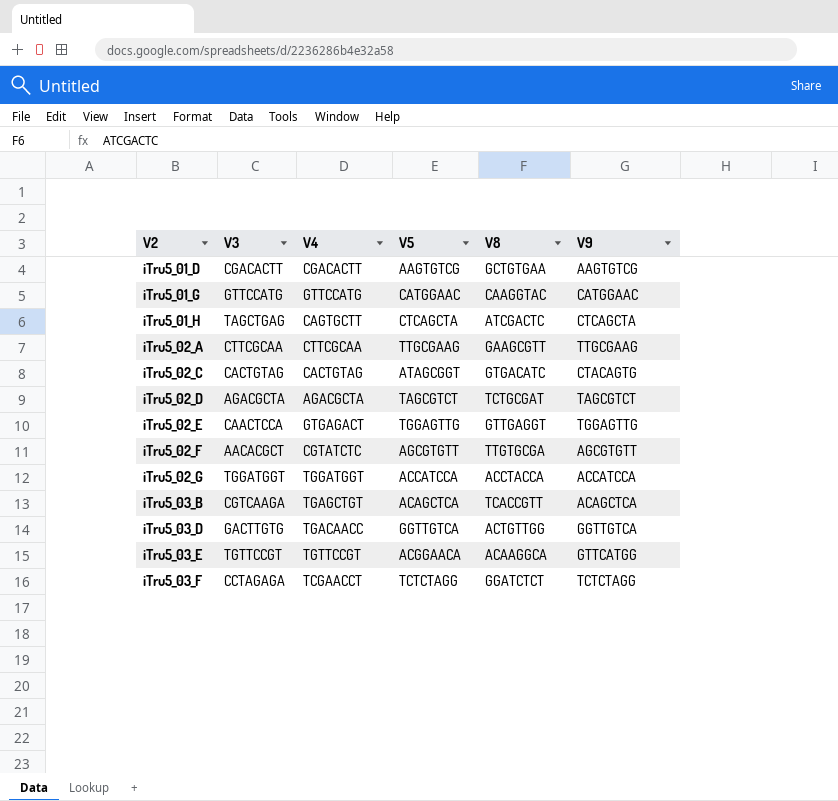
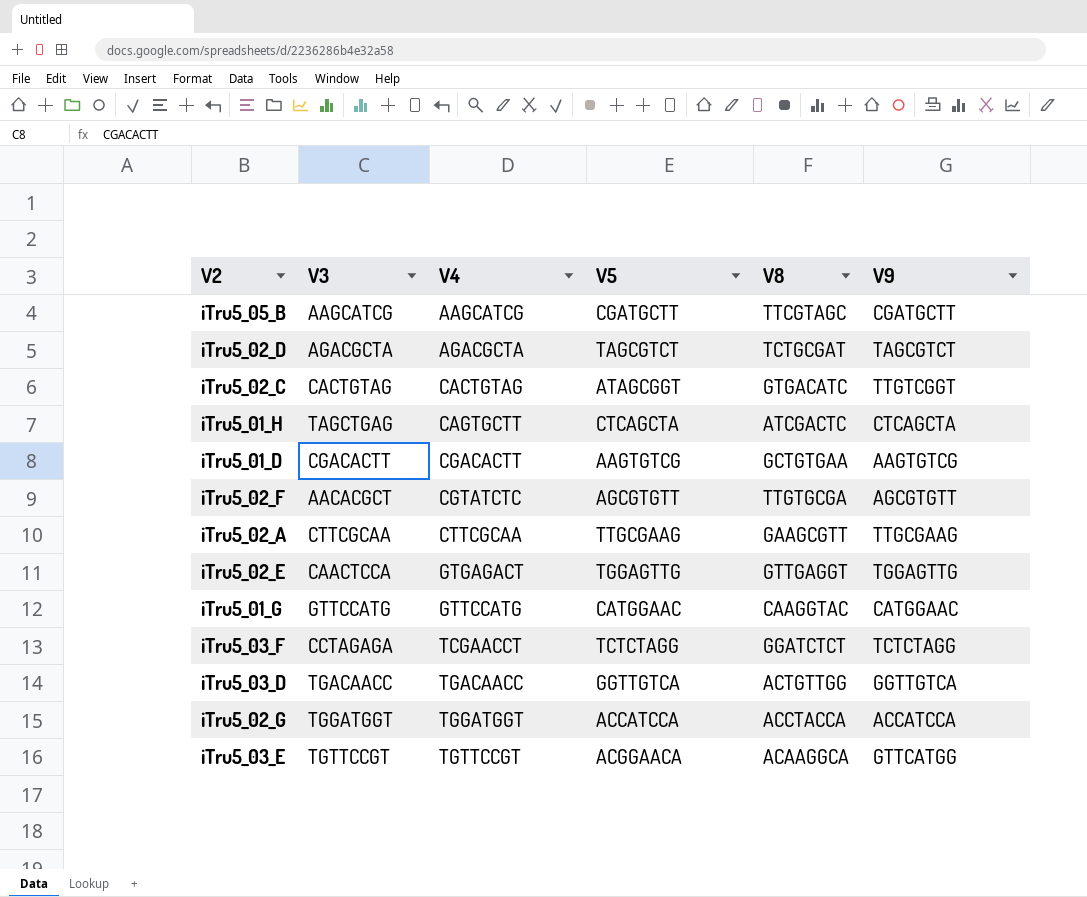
row order: V2 ascending -> V4 ascending
row iTru5_03_B: CGTCAAGA | TGAGCTGT | ACAGCTCA | TCACCGTT | ACAGCTCA -> none
row iTru5_05_B: none -> AAGCATCG | AAGCATCG | CGATGCTT | TTCGTAGC | CGATGCTT
iTru5_02_C | V9: CTACAGTG -> TTGTCGGT
iTru5_03_D | V3: GACTTGTG -> TGACAACC

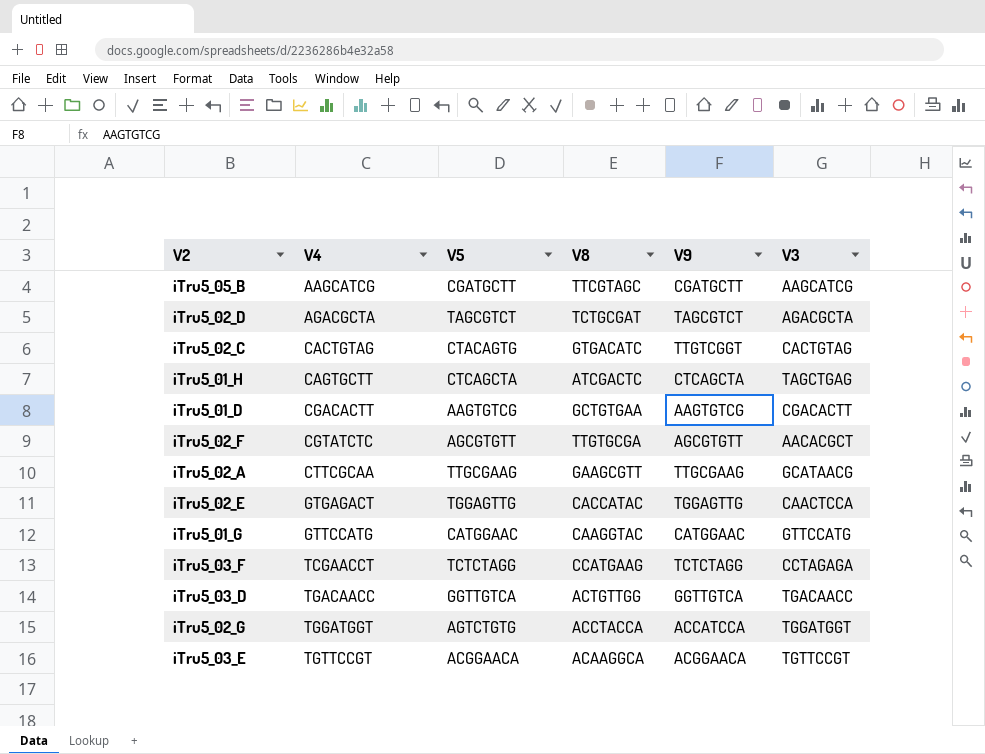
column V3 | position: 2 -> 6
iTru5_02_C | V5: ATAGCGGT -> CTACAGTG
iTru5_02_A | V3: CTTCGCAA -> GCATAACG
iTru5_02_E | V8: GTTGAGGT -> CACCATAC
iTru5_03_F | V8: GGATCTCT -> CCATGAAG
iTru5_02_G | V5: ACCATCCA -> AGTCTGTG
iTru5_03_E | V9: GTTCATGG -> ACGGAACA

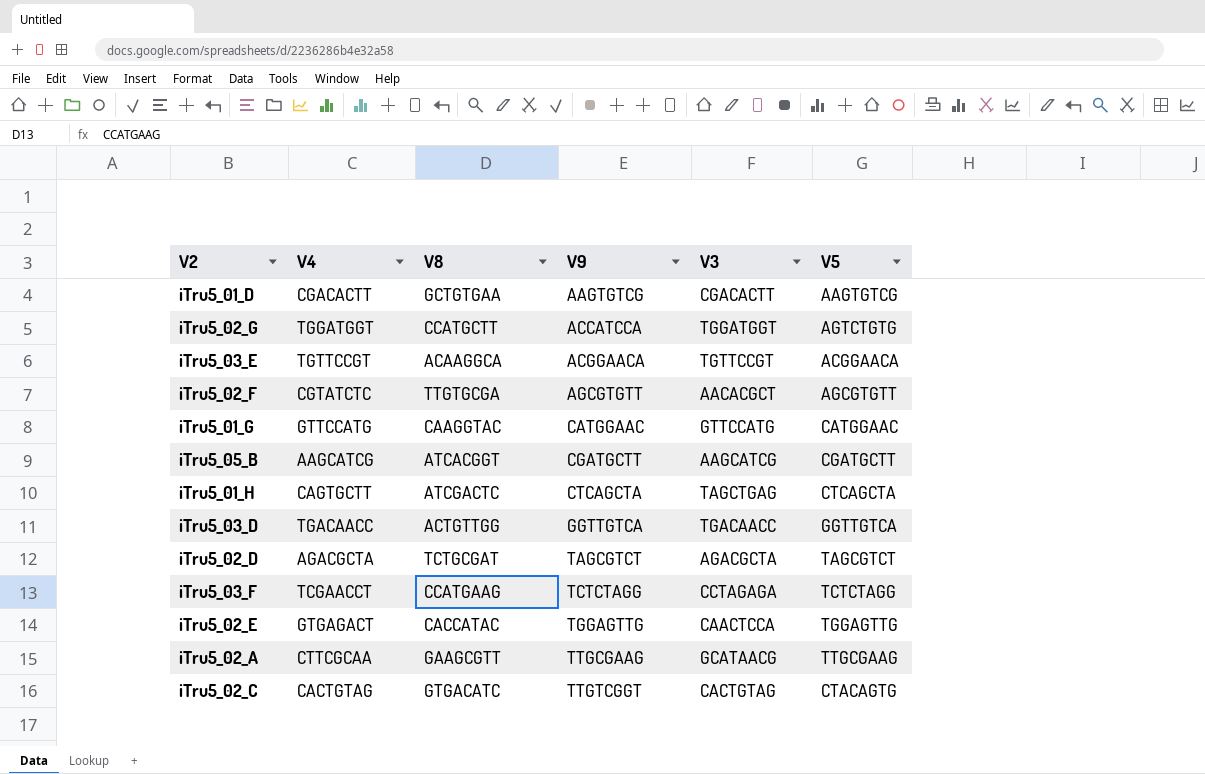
row order: V4 ascending -> V9 ascending
column V5 | position: 3 -> 6
iTru5_02_G | V8: ACCTACCA -> CCATGCTT
iTru5_05_B | V8: TTCGTAGC -> ATCACGGT

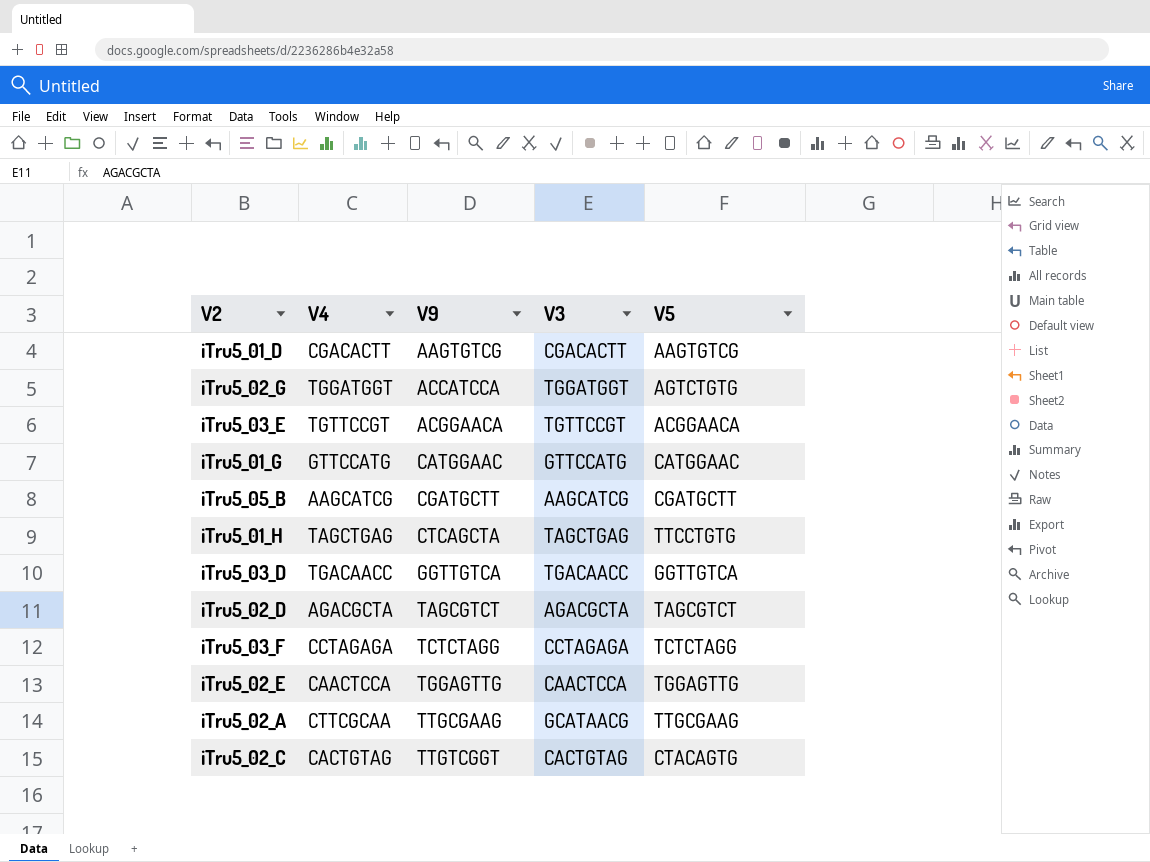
column V8 | position: 3 -> none
row iTru5_02_F: CGTATCTC | TTGTGCGA | AGCGTGTT | AACACGCT | AGCGTGTT -> none
iTru5_01_H | V4: CAGTGCTT -> TAGCTGAG
iTru5_01_H | V5: CTCAGCTA -> TTCCTGTG
iTru5_03_F | V4: TCGAACCT -> CCTAGAGA
iTru5_02_E | V4: GTGAGACT -> CAACTCCA

